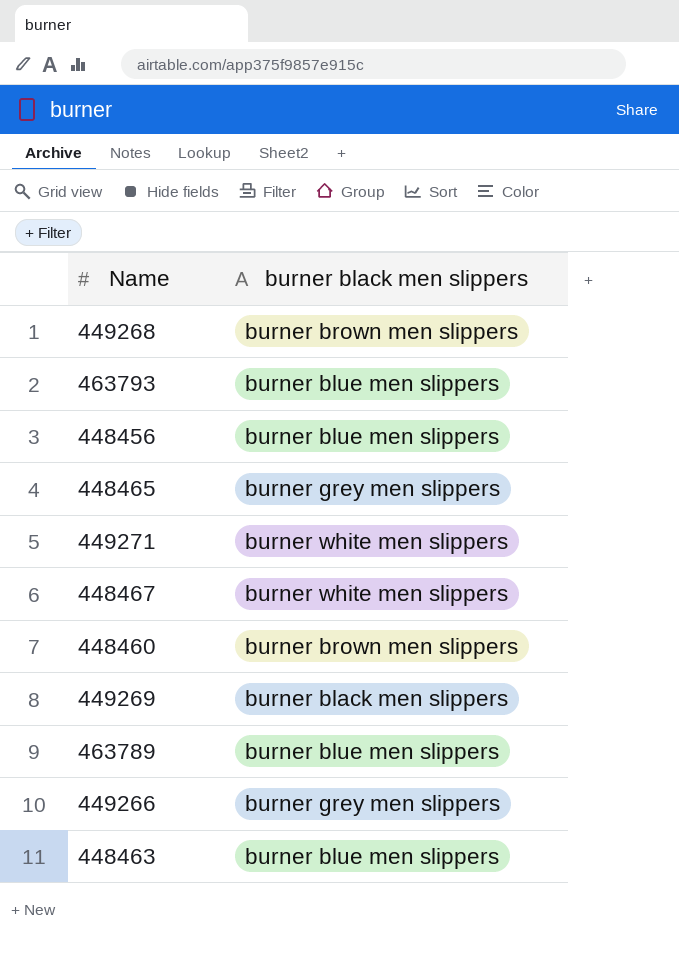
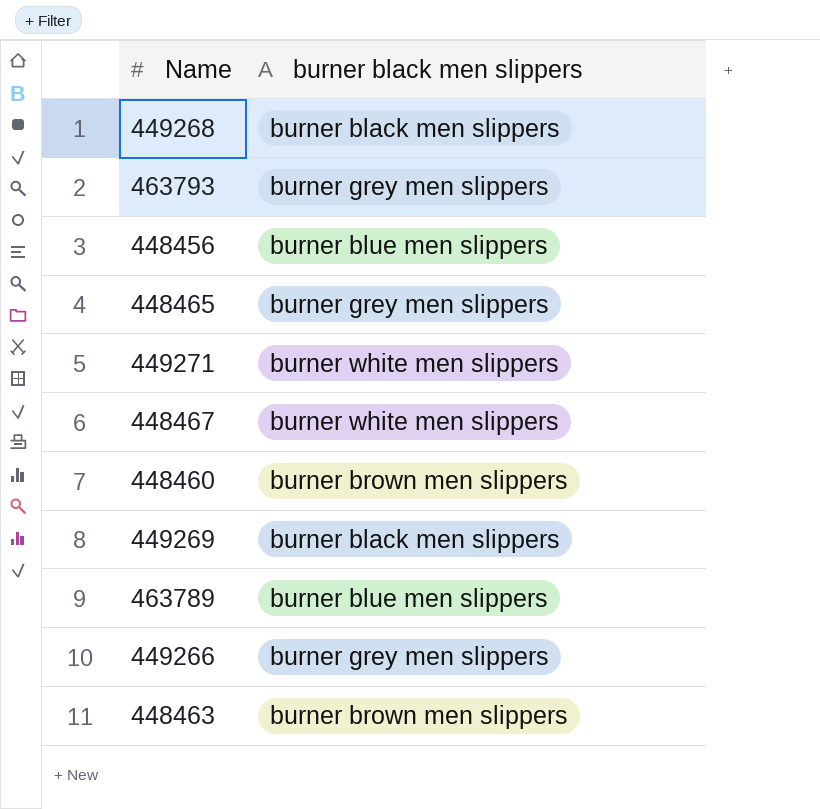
449268 | burner black men slippers: burner brown men slippers -> burner black men slippers
463793 | burner black men slippers: burner blue men slippers -> burner grey men slippers
448463 | burner black men slippers: burner blue men slippers -> burner brown men slippers

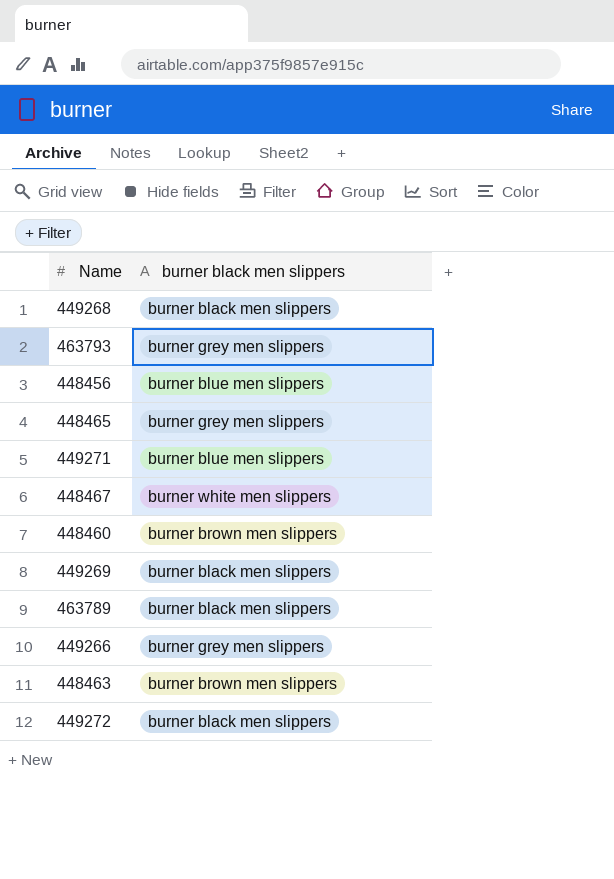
449271 | burner black men slippers: burner white men slippers -> burner blue men slippers
463789 | burner black men slippers: burner blue men slippers -> burner black men slippers
row 449272: none -> burner black men slippers

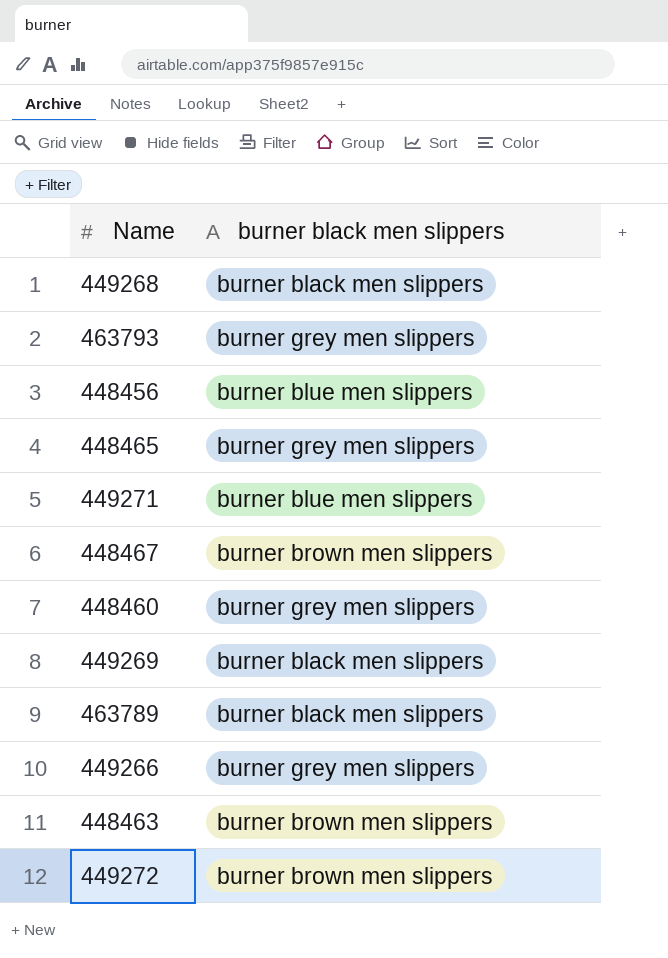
448467 | burner black men slippers: burner white men slippers -> burner brown men slippers
448460 | burner black men slippers: burner brown men slippers -> burner grey men slippers
449272 | burner black men slippers: burner black men slippers -> burner brown men slippers

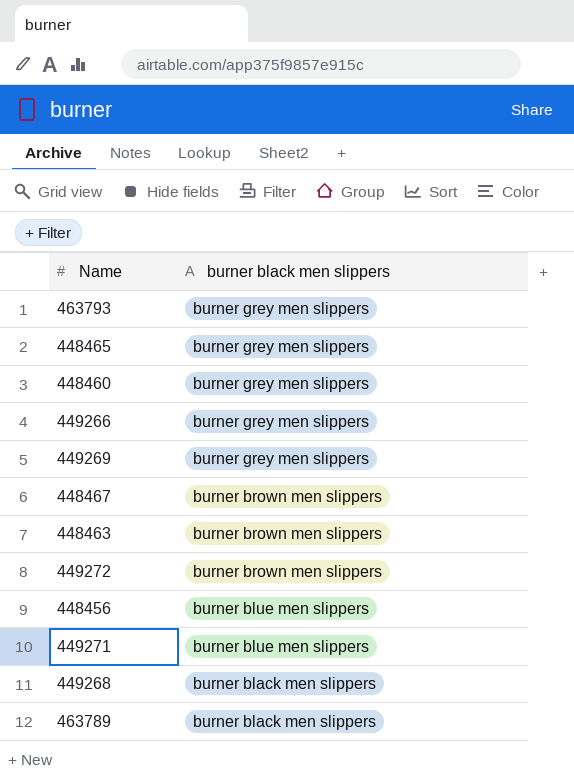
row order: none -> burner black men slippers descending
449269 | burner black men slippers: burner black men slippers -> burner grey men slippers

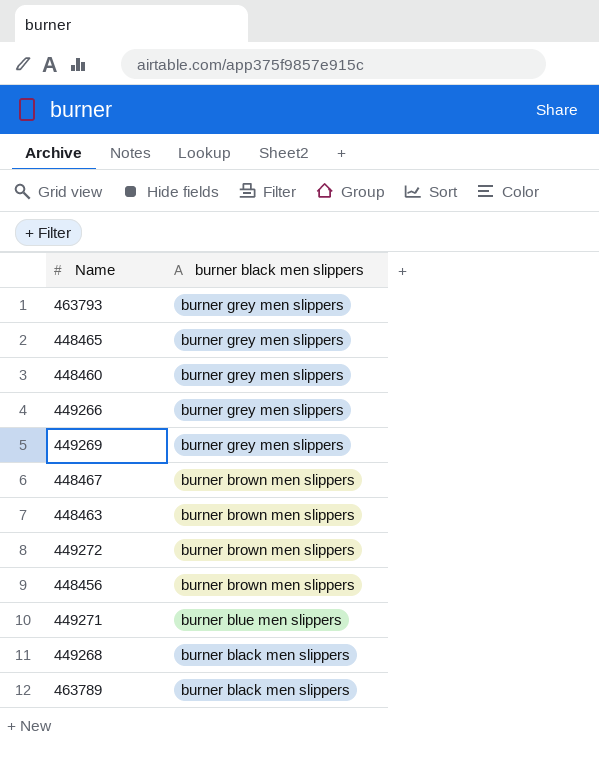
448456 | burner black men slippers: burner blue men slippers -> burner brown men slippers

